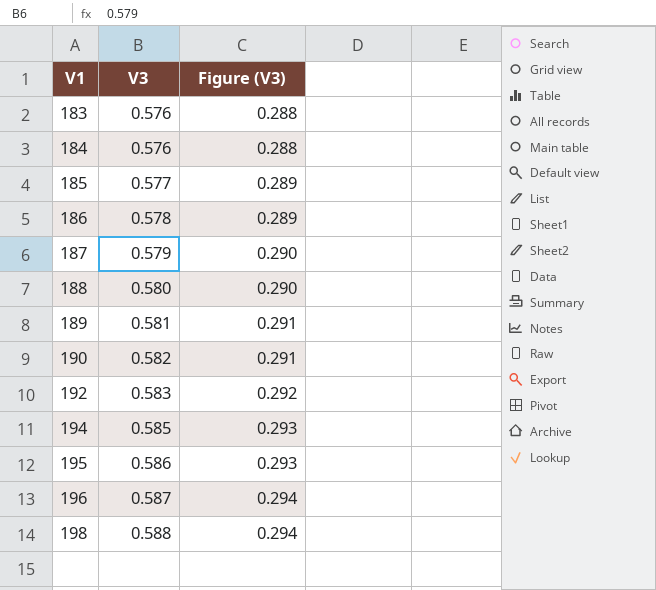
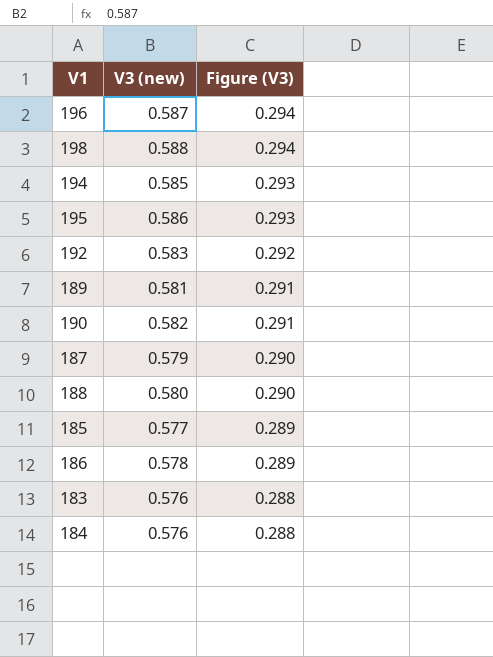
row order: V1 ascending -> Figure (V3) descending
column name: V3 -> V3 (new)

